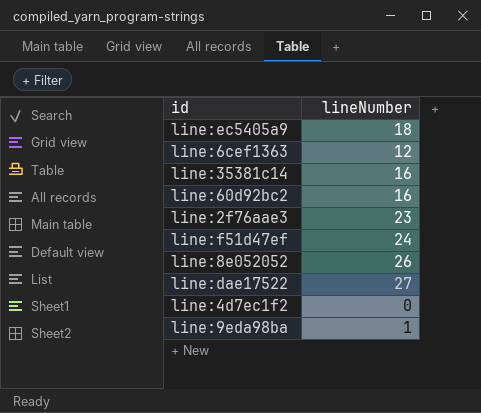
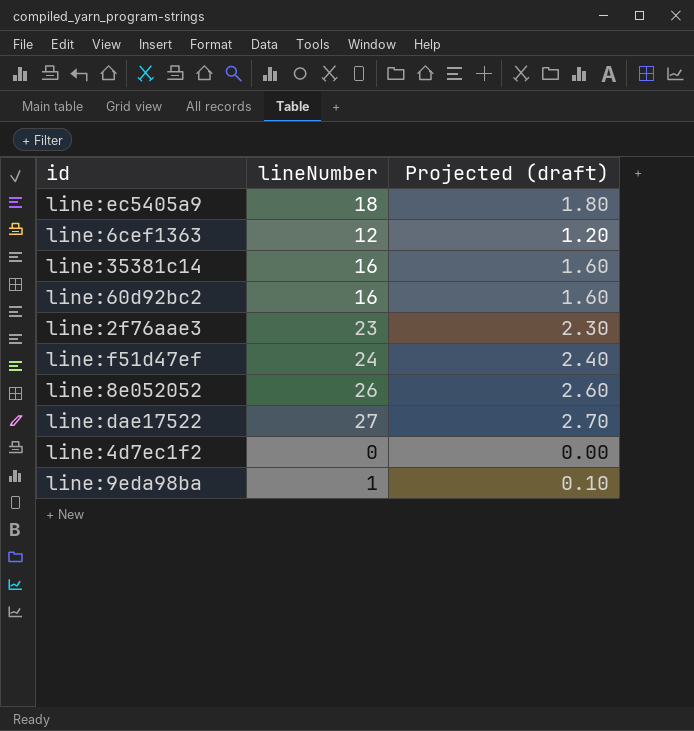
column Projected (draft) | formula: none -> [lineNumber] * 0.1

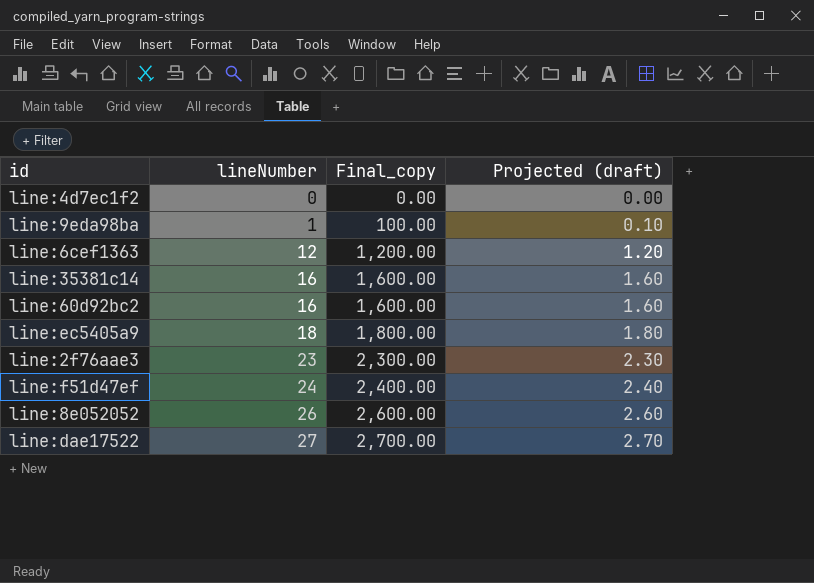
row order: none -> lineNumber ascending
column Final_copy | formula: none -> [lineNumber] * 100

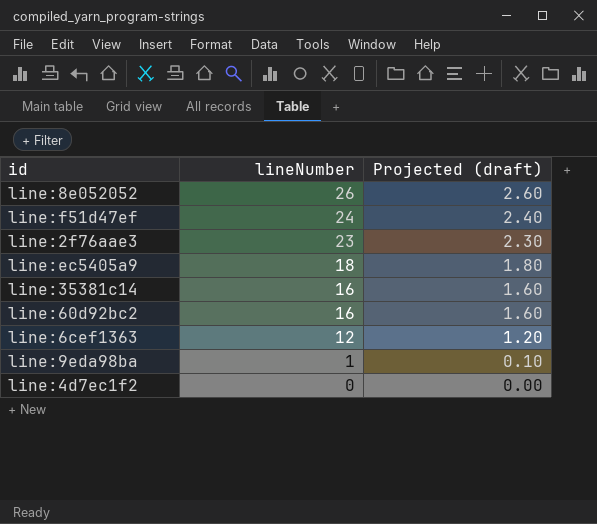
row order: lineNumber ascending -> lineNumber descending
column Final_copy | formula: [lineNumber] * 100 -> none
row line:dae17522: 27 | 2,700.00 | 2.70 -> none

